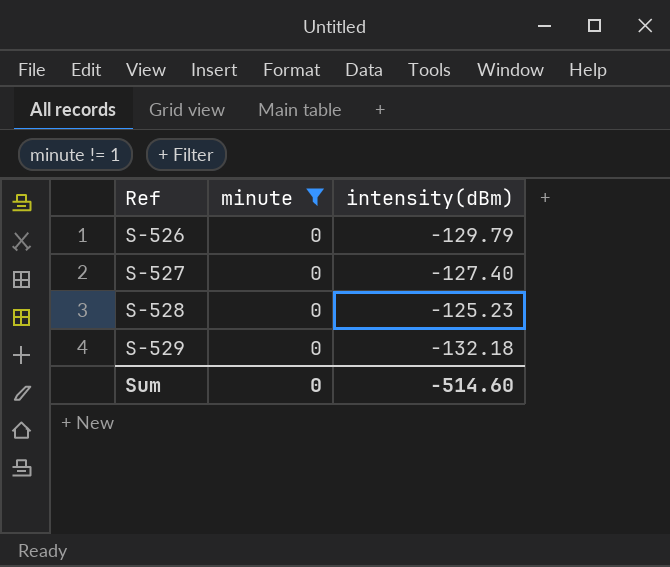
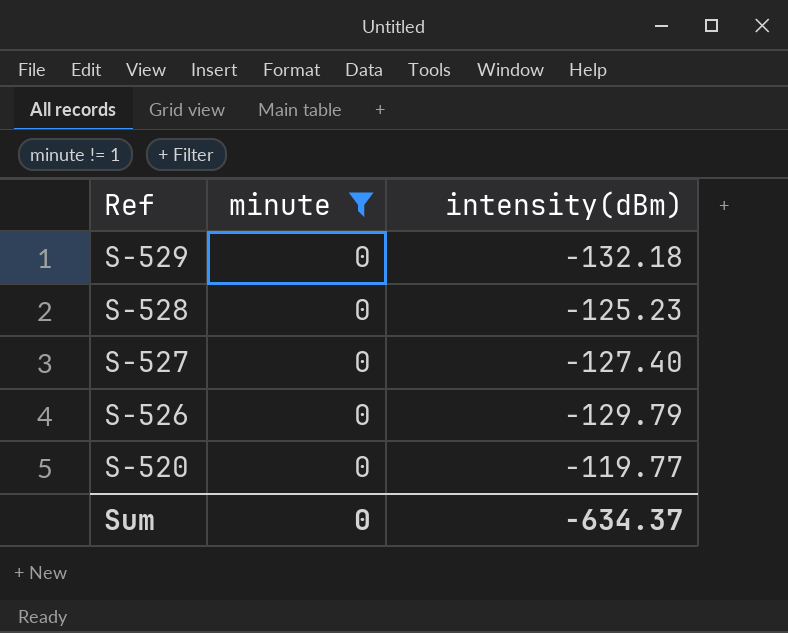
row order: Ref ascending -> Ref descending
row S-520: none -> 0 | -119.77
Sum | intensity(dBm): -514.60 -> -634.37

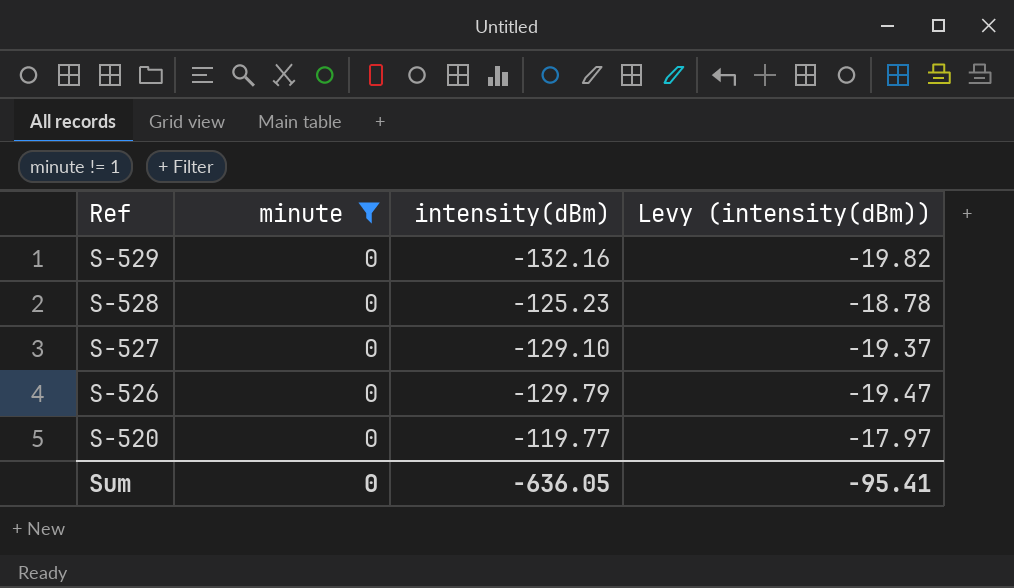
column Levy (intensity(dBm)) | formula: none -> [intensity(dBm)] * 0.15
S-529 | intensity(dBm): -132.18 -> -132.16
S-527 | intensity(dBm): -127.40 -> -129.10
Sum | intensity(dBm): -634.37 -> -636.05

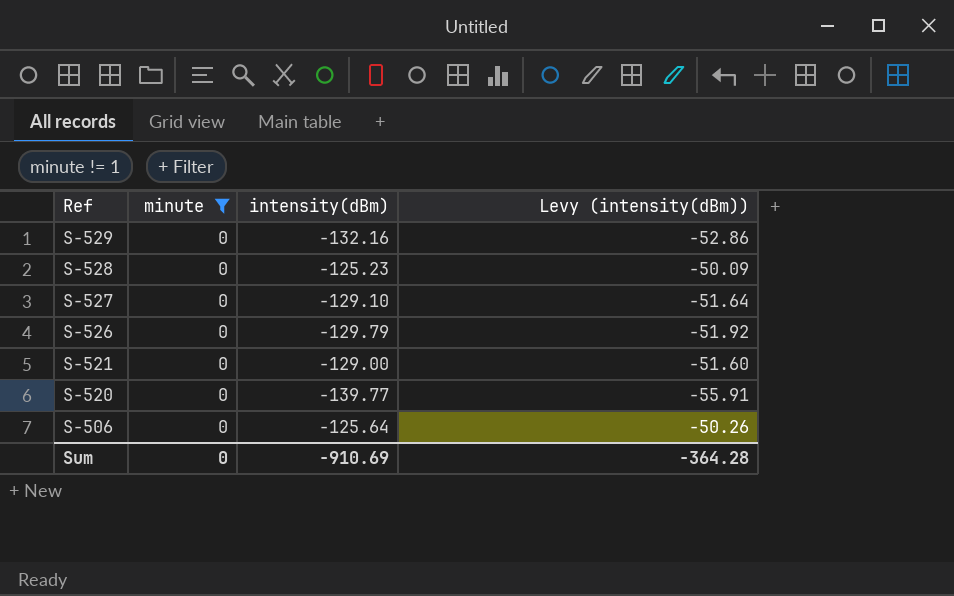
column Levy (intensity(dBm)) | formula: [intensity(dBm)] * 0.15 -> [intensity(dBm)] * 0.4
row S-521: none -> 0 | -129.00 | -51.60
S-520 | intensity(dBm): -119.77 -> -139.77
row S-506: none -> 0 | -125.64 | -50.26
Sum | intensity(dBm): -636.05 -> -910.69
Sum | Levy (intensity(dBm)): -95.41 -> -364.28

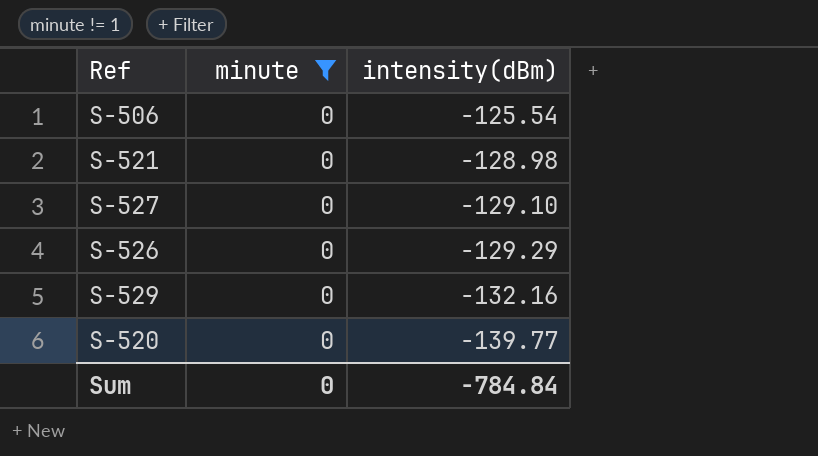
row order: Ref descending -> intensity(dBm) descending
column Levy (intensity(dBm)) | formula: [intensity(dBm)] * 0.4 -> none
row S-528: 0 | -125.23 | -50.09 -> none
S-506 | intensity(dBm): -125.64 -> -125.54
S-521 | intensity(dBm): -129.00 -> -128.98
S-526 | intensity(dBm): -129.79 -> -129.29
Sum | intensity(dBm): -910.69 -> -784.84

